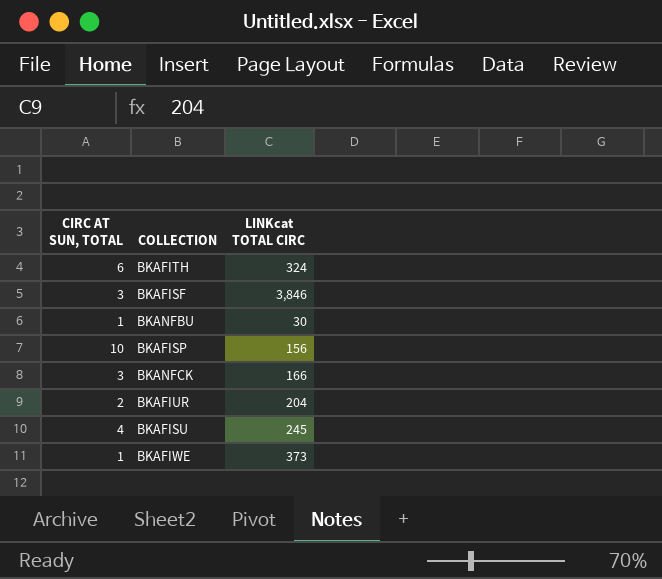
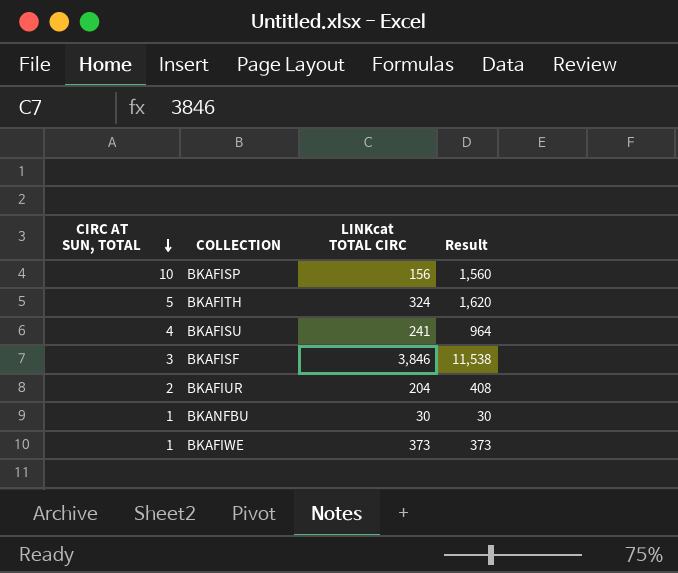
row order: none -> CIRC AT SUN, TOTAL descending
column Result | formula: none -> [CIRC AT SUN, TOTAL] * [LINKcat TOTAL CIRC]
row BKANFCK: 3 | 166 -> none
BKAFITH | CIRC AT SUN, TOTAL: 6 -> 5
BKAFISU | LINKcat TOTAL CIRC: 245 -> 241

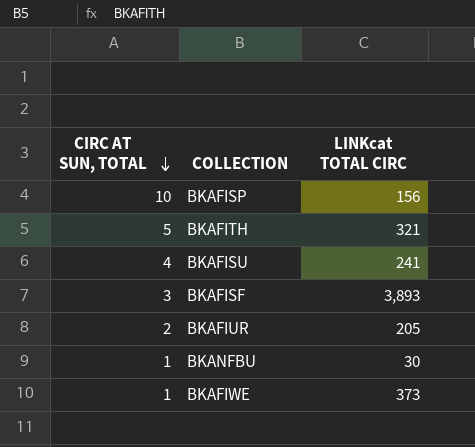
column Result | formula: [CIRC AT SUN, TOTAL] * [LINKcat TOTAL CIRC] -> none
BKAFITH | LINKcat TOTAL CIRC: 324 -> 321
BKAFISF | LINKcat TOTAL CIRC: 3,846 -> 3,893
BKAFIUR | LINKcat TOTAL CIRC: 204 -> 205

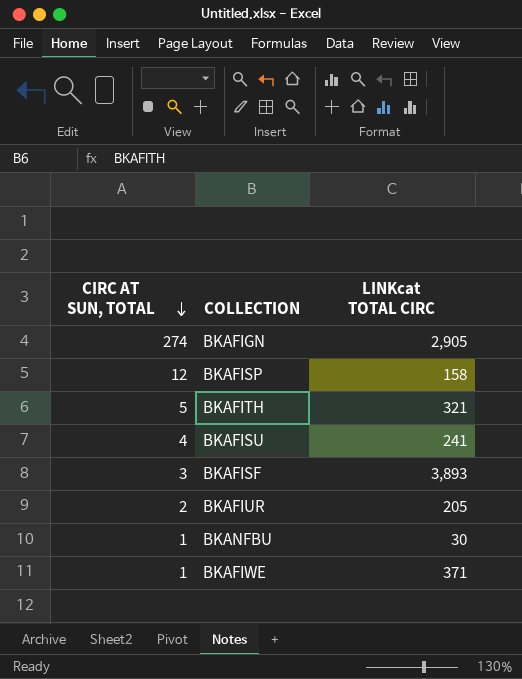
row BKAFIGN: none -> 274 | 2,905
BKAFISP | CIRC AT SUN, TOTAL: 10 -> 12
BKAFISP | LINKcat TOTAL CIRC: 156 -> 158
BKAFIWE | LINKcat TOTAL CIRC: 373 -> 371

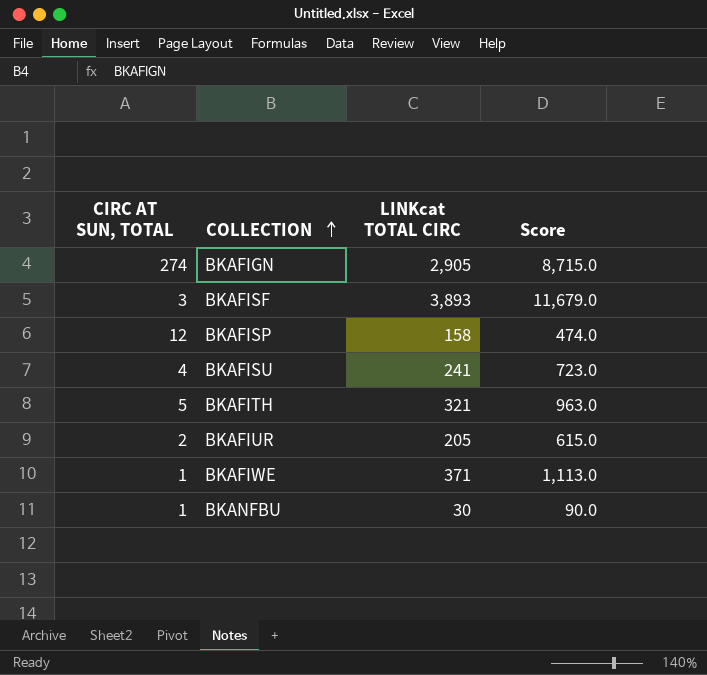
row order: CIRC AT SUN, TOTAL descending -> COLLECTION ascending
column Score | formula: none -> [LINKcat TOTAL CIRC] * 3

